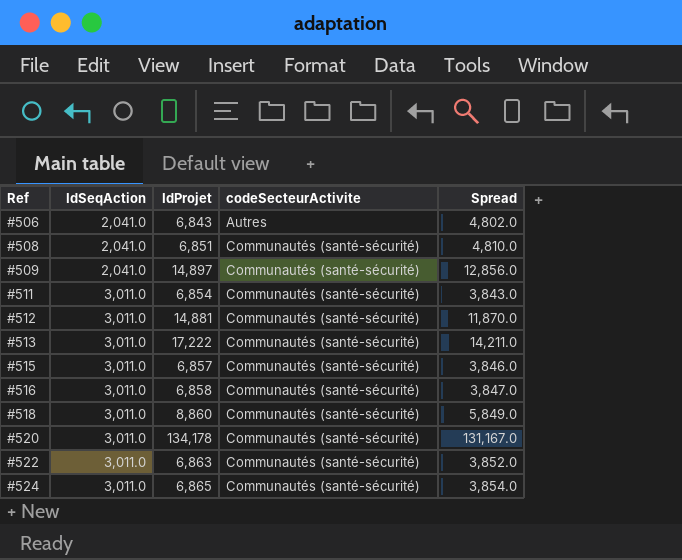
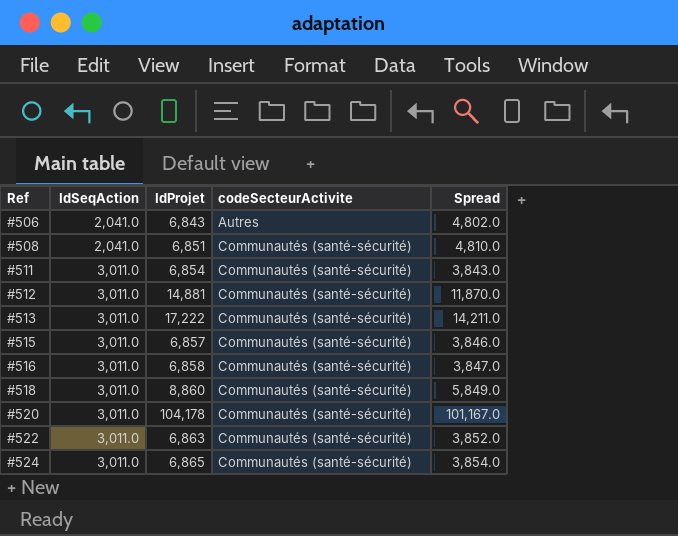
row #509: 2,041.0 | 14,897 | Communautés (santé-sécurité) | 12,856.0 -> none
#520 | IdProjet: 134,178 -> 104,178
#520 | Spread: 131,167.0 -> 101,167.0

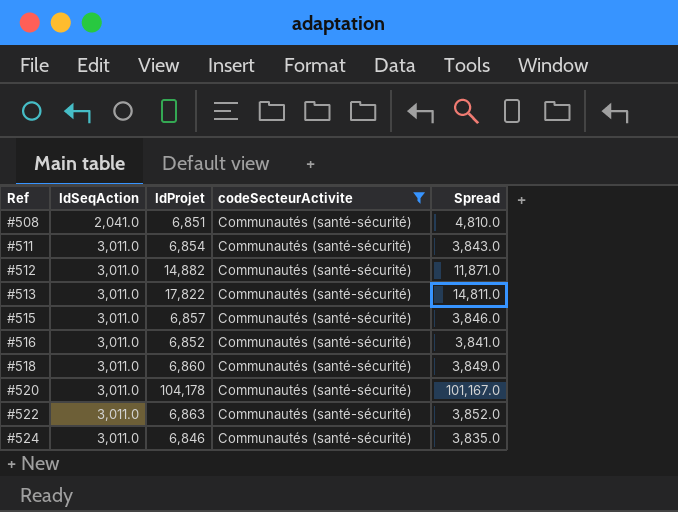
filter: none -> codeSecteurActivite = Communautés (santé-sécurité)
#512 | IdProjet: 14,881 -> 14,882
#512 | Spread: 11,870.0 -> 11,871.0
#513 | IdProjet: 17,222 -> 17,822
#513 | Spread: 14,211.0 -> 14,811.0
#516 | IdProjet: 6,858 -> 6,852
#516 | Spread: 3,847.0 -> 3,841.0
#518 | IdProjet: 8,860 -> 6,860
#518 | Spread: 5,849.0 -> 3,849.0
#524 | IdProjet: 6,865 -> 6,846
#524 | Spread: 3,854.0 -> 3,835.0

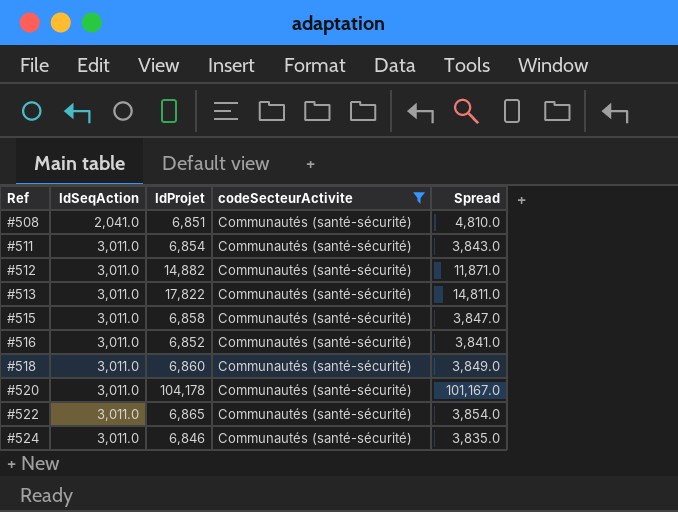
#515 | IdProjet: 6,857 -> 6,858
#515 | Spread: 3,846.0 -> 3,847.0
#522 | IdProjet: 6,863 -> 6,865
#522 | Spread: 3,852.0 -> 3,854.0

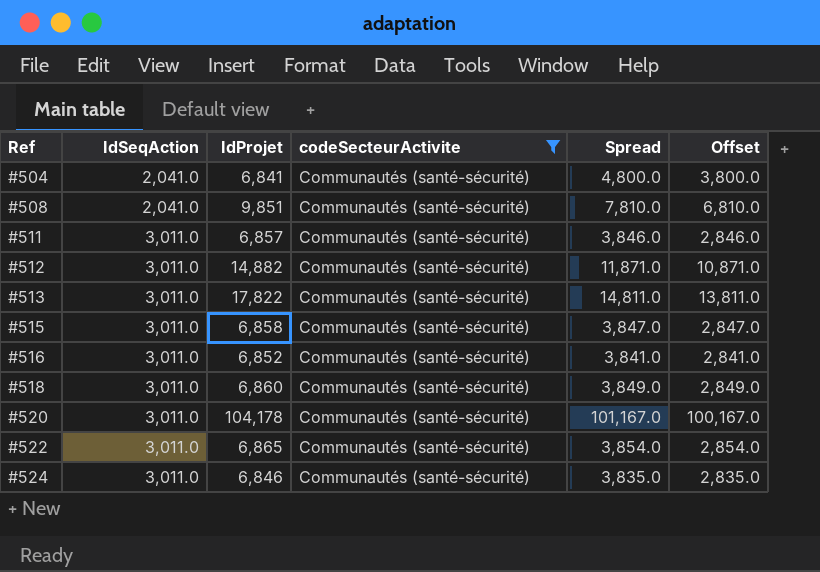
column Offset | formula: none -> [Spread] - 1000
row #504: none -> 2,041.0 | 6,841 | Communautés (santé-sécurité) | 4,800.0 | 3,800.0
#508 | IdProjet: 6,851 -> 9,851
#508 | Spread: 4,810.0 -> 7,810.0
#511 | IdProjet: 6,854 -> 6,857
#511 | Spread: 3,843.0 -> 3,846.0

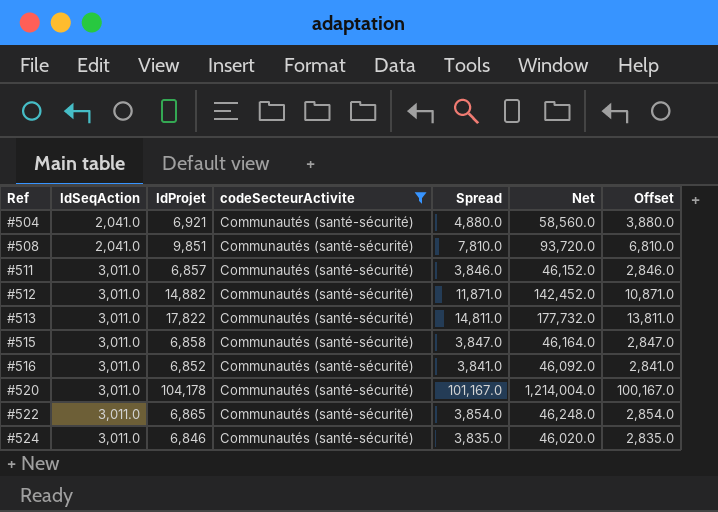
column Net | formula: none -> [Spread] * 12
row #518: 3,011.0 | 6,860 | Communautés (santé-sécurité) | 3,849.0 | 2,849.0 -> none
#504 | IdProjet: 6,841 -> 6,921
#504 | Spread: 4,800.0 -> 4,880.0
#504 | Offset: 3,800.0 -> 3,880.0

